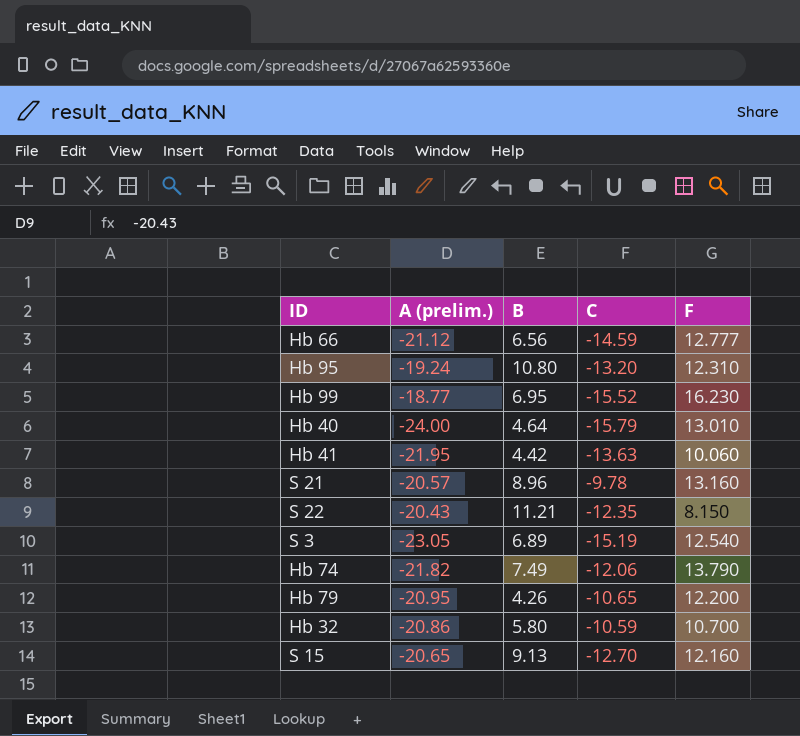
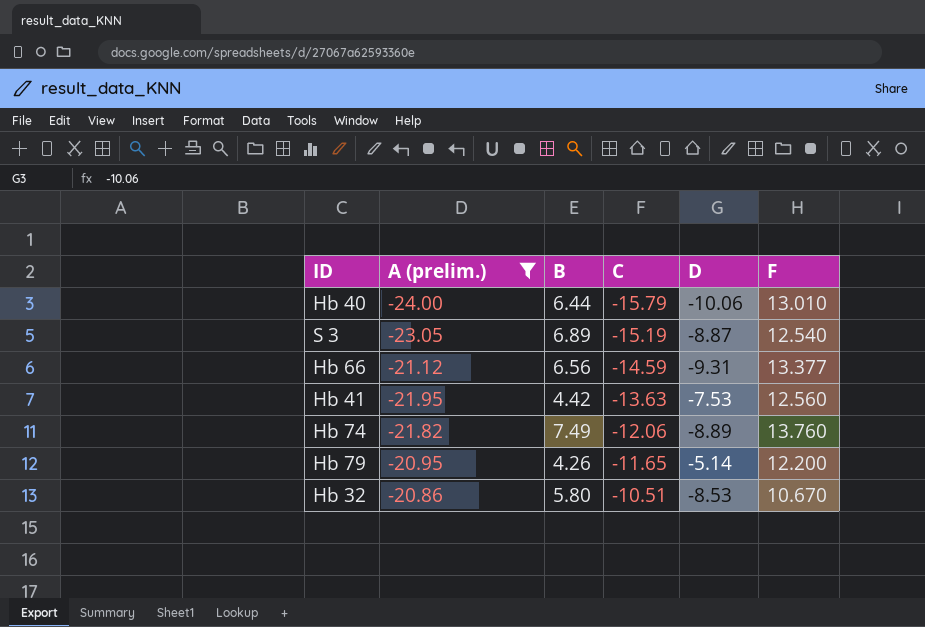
filter: none -> A (prelim.) <= -20.86
row order: none -> C ascending
column D | position: none -> 5
Hb 40 | B: 4.64 -> 6.44
Hb 66 | F: 12.777 -> 13.377
Hb 41 | F: 10.060 -> 12.560
Hb 74 | F: 13.790 -> 13.760
Hb 79 | C: -10.65 -> -11.65
Hb 32 | C: -10.59 -> -10.51
Hb 32 | F: 10.700 -> 10.670

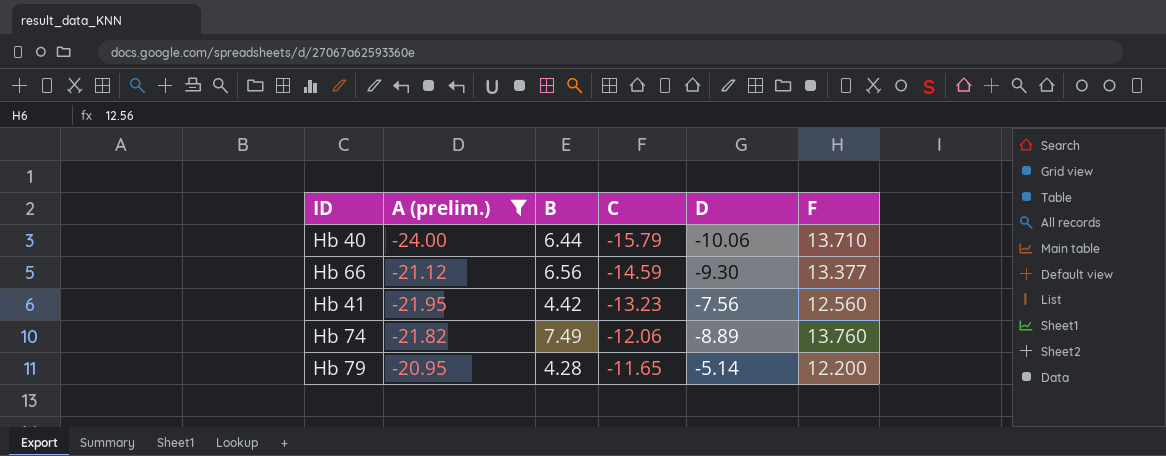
row S 3: -23.05 | 6.89 | -15.19 | -8.87 | 12.540 -> none
row Hb 32: -20.86 | 5.80 | -10.51 | -8.53 | 10.670 -> none
Hb 40 | F: 13.010 -> 13.710
Hb 66 | D: -9.31 -> -9.30
Hb 41 | C: -13.63 -> -13.23
Hb 41 | D: -7.53 -> -7.56
Hb 79 | B: 4.26 -> 4.28

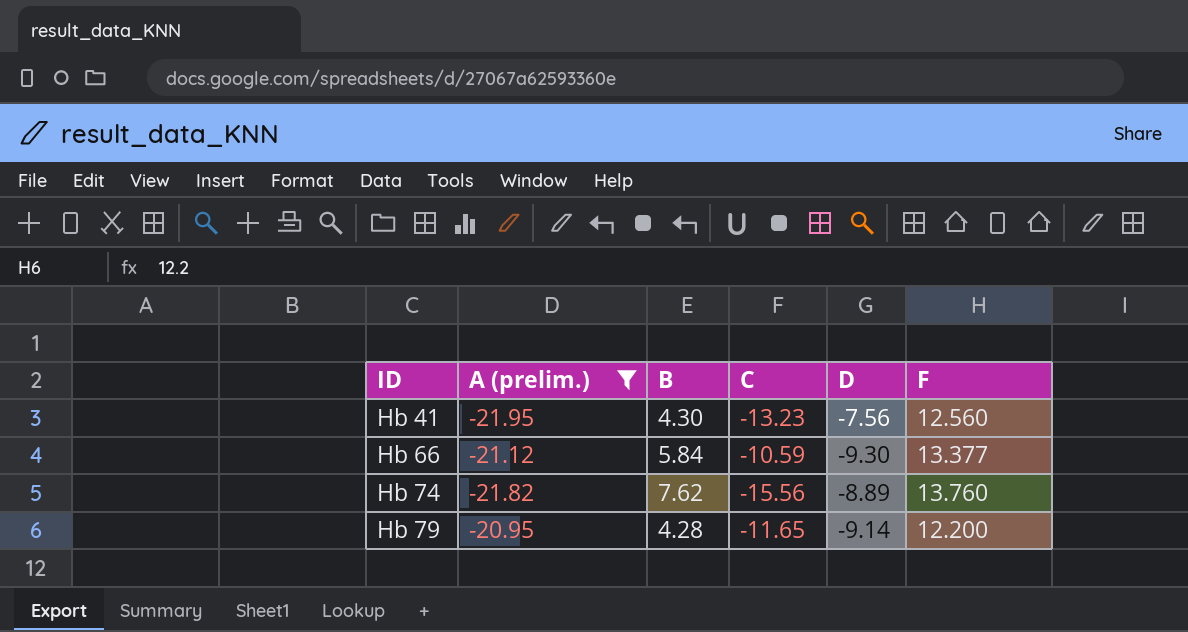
row order: C ascending -> ID ascending
row Hb 40: -24.00 | 6.44 | -15.79 | -10.06 | 13.710 -> none
Hb 41 | B: 4.42 -> 4.30
Hb 66 | B: 6.56 -> 5.84
Hb 66 | C: -14.59 -> -10.59
Hb 74 | B: 7.49 -> 7.62
Hb 74 | C: -12.06 -> -15.56
Hb 79 | D: -5.14 -> -9.14

